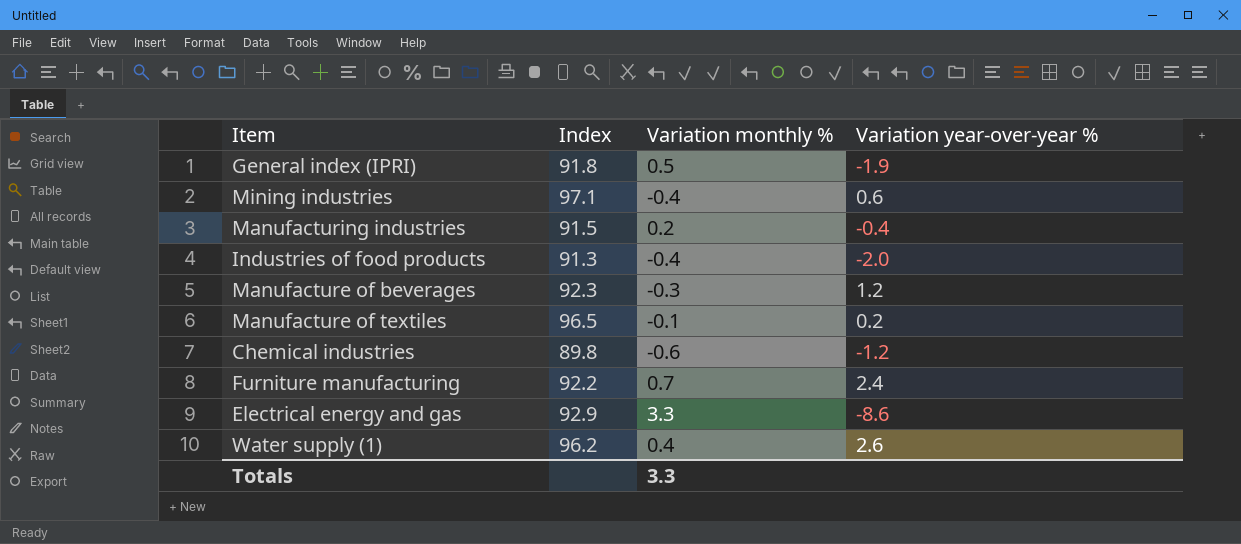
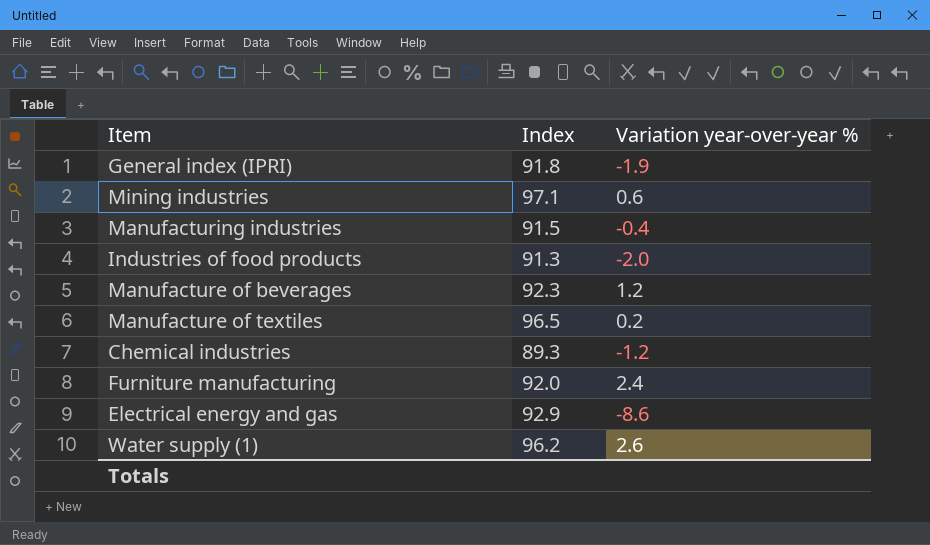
column Variation monthly % | position: 3 -> none
Chemical industries | Index: 89.8 -> 89.3
Furniture manufacturing | Index: 92.2 -> 92.0

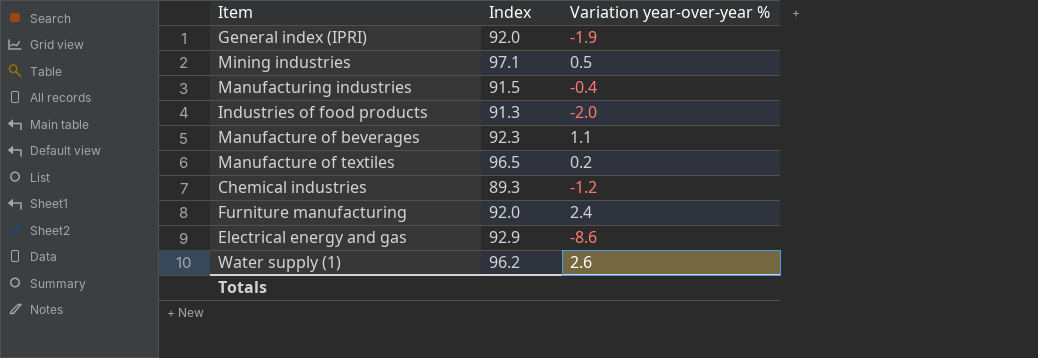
General index (IPRI) | Index: 91.8 -> 92.0
Mining industries | Variation year-over-year %: 0.6 -> 0.5
Manufacture of beverages | Variation year-over-year %: 1.2 -> 1.1

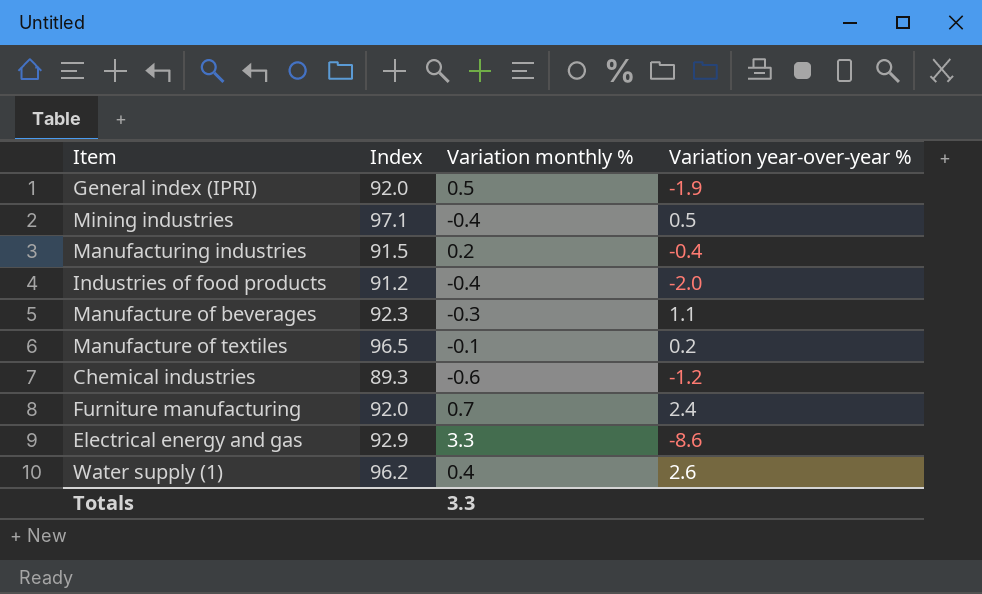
column Variation monthly % | position: none -> 3
Industries of food products | Index: 91.3 -> 91.2

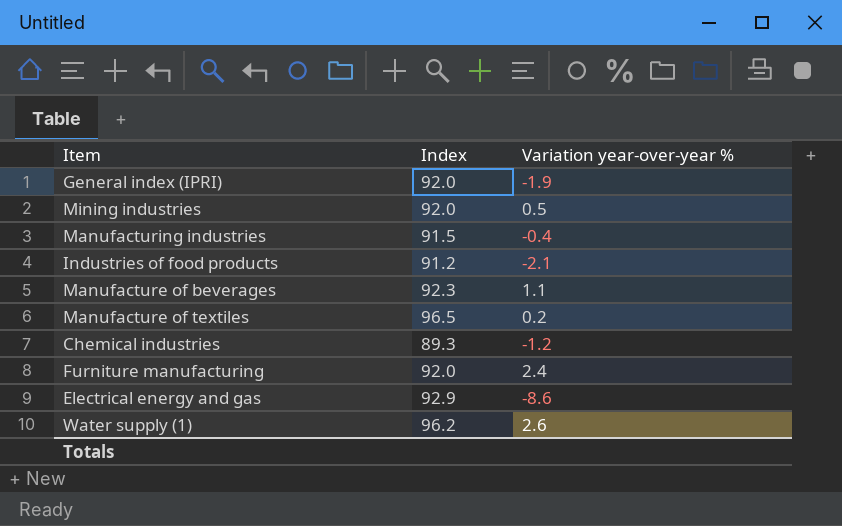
column Variation monthly % | position: 3 -> none
Mining industries | Index: 97.1 -> 92.0
Industries of food products | Variation year-over-year %: -2.0 -> -2.1

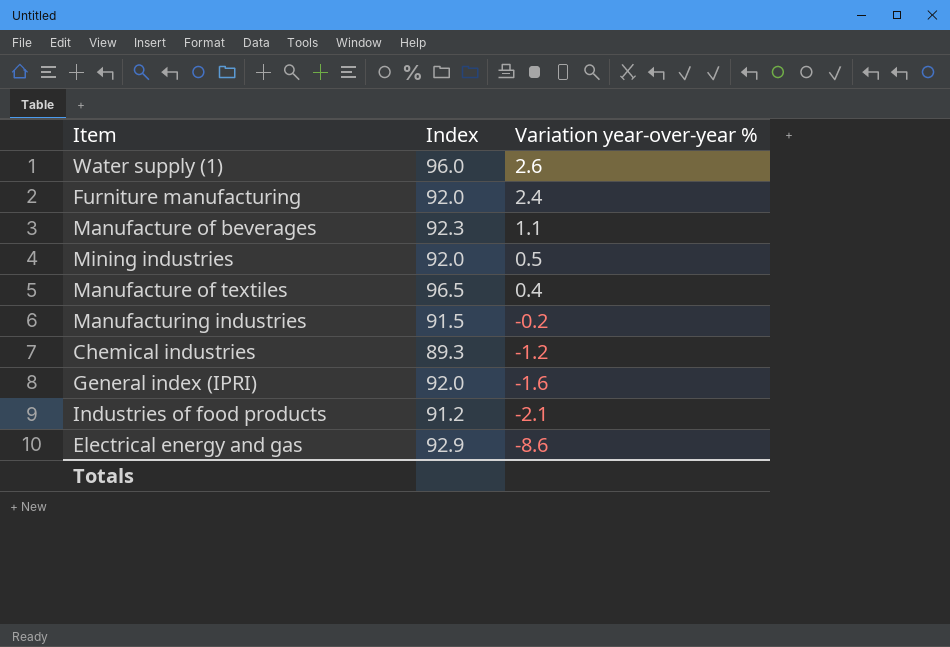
row order: none -> Variation year-over-year % descending
Water supply (1) | Index: 96.2 -> 96.0
Manufacture of textiles | Variation year-over-year %: 0.2 -> 0.4
Manufacturing industries | Variation year-over-year %: -0.4 -> -0.2
General index (IPRI) | Variation year-over-year %: -1.9 -> -1.6

